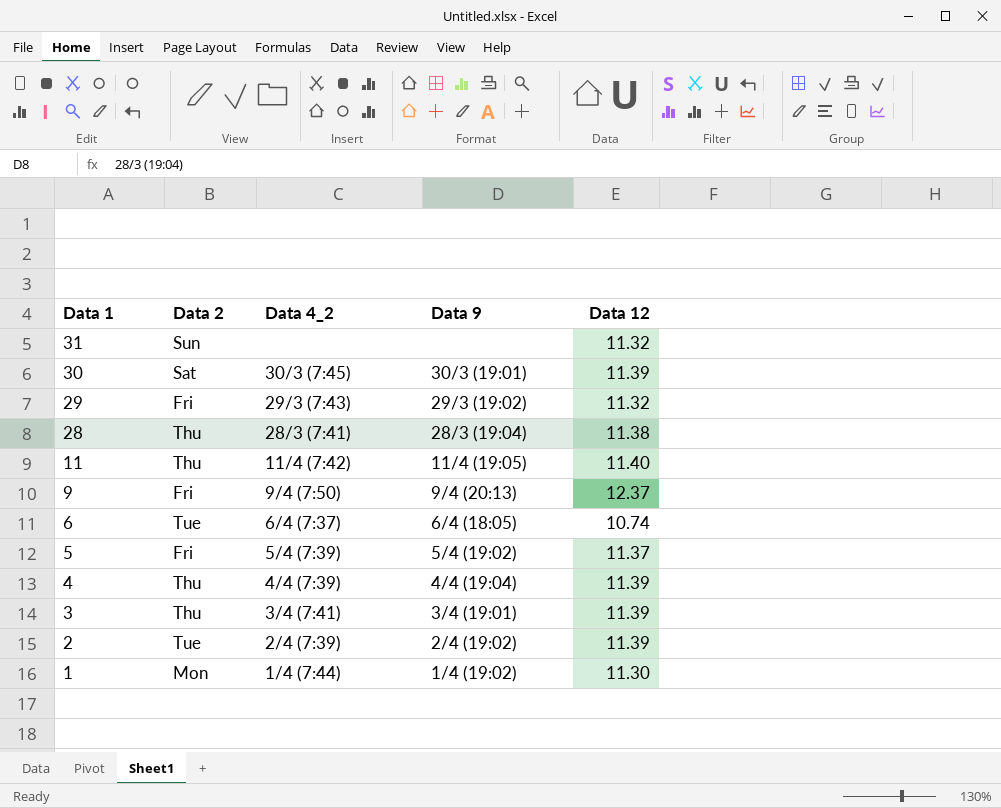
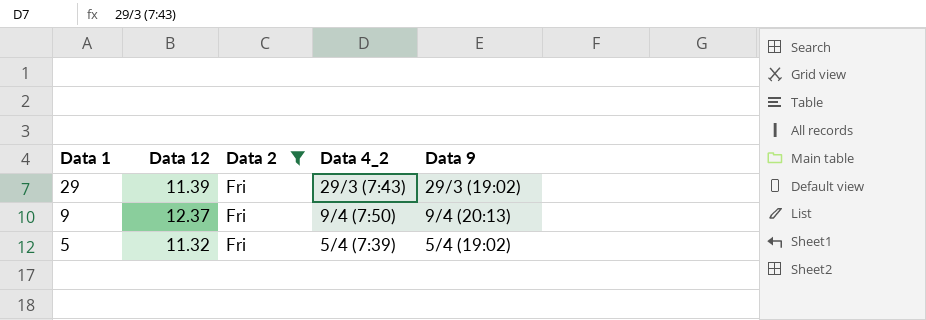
filter: none -> Data 2 = Fri
column Data 12 | position: 5 -> 2
29 | Data 12: 11.32 -> 11.39
5 | Data 12: 11.37 -> 11.32

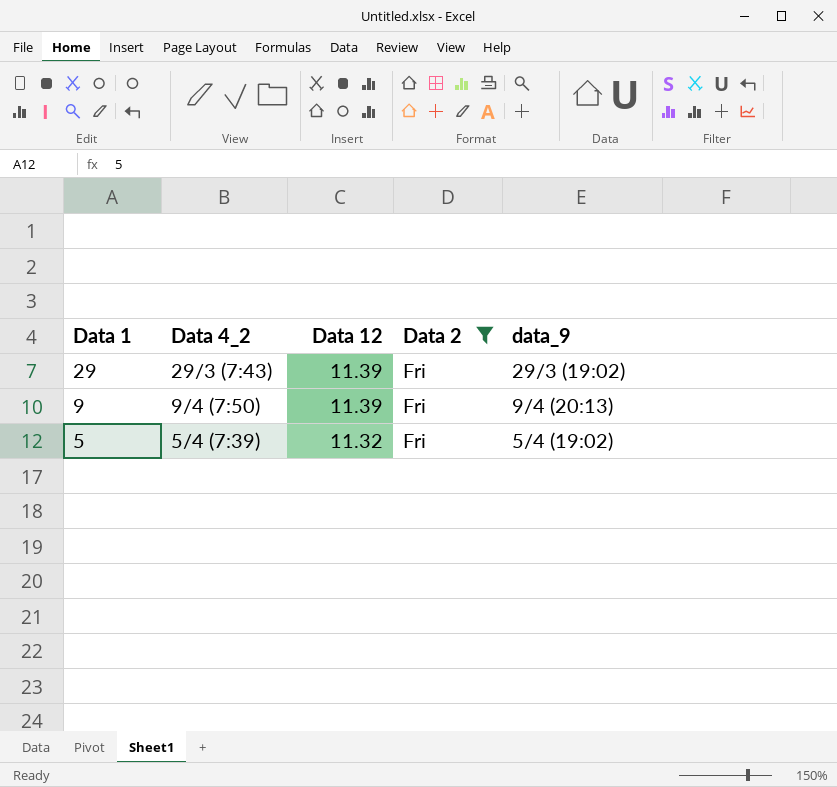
column Data 4_2 | position: 4 -> 2
column name: Data 9 -> data_9
9 | Data 12: 12.37 -> 11.39

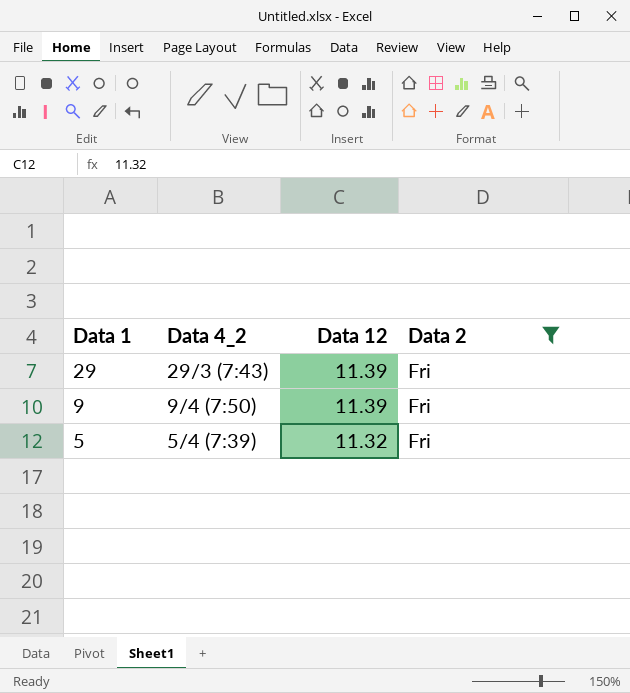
column data_9 | position: 5 -> none

